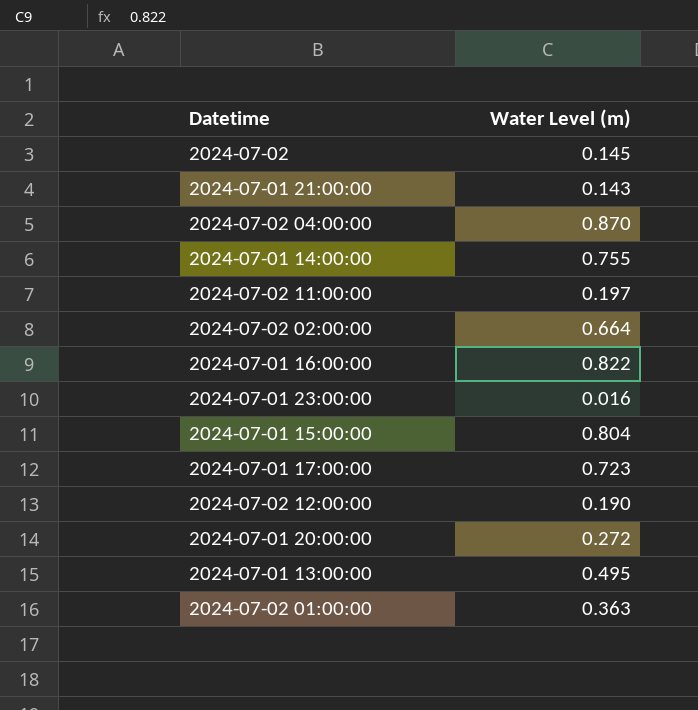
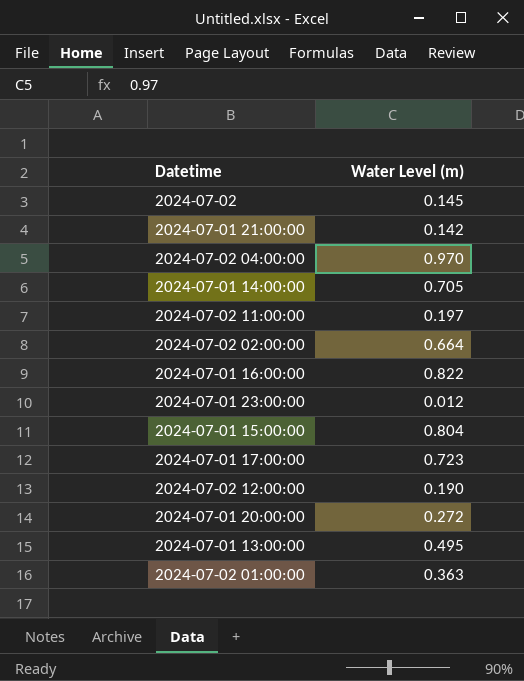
2024-07-01 21:00:00 | Water Level (m): 0.143 -> 0.142
2024-07-02 04:00:00 | Water Level (m): 0.870 -> 0.970
2024-07-01 14:00:00 | Water Level (m): 0.755 -> 0.705
2024-07-01 23:00:00 | Water Level (m): 0.016 -> 0.012

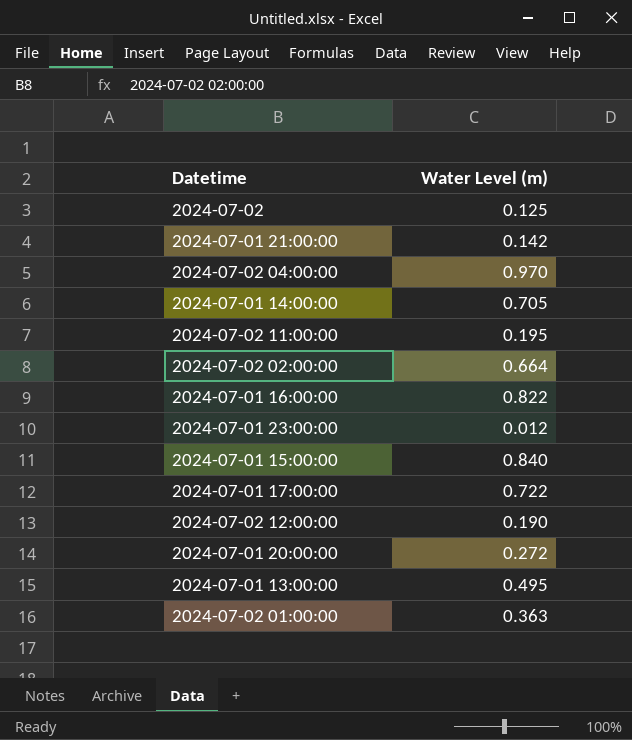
2024-07-02 | Water Level (m): 0.145 -> 0.125
2024-07-02 11:00:00 | Water Level (m): 0.197 -> 0.195
2024-07-01 15:00:00 | Water Level (m): 0.804 -> 0.840
2024-07-01 17:00:00 | Water Level (m): 0.723 -> 0.722

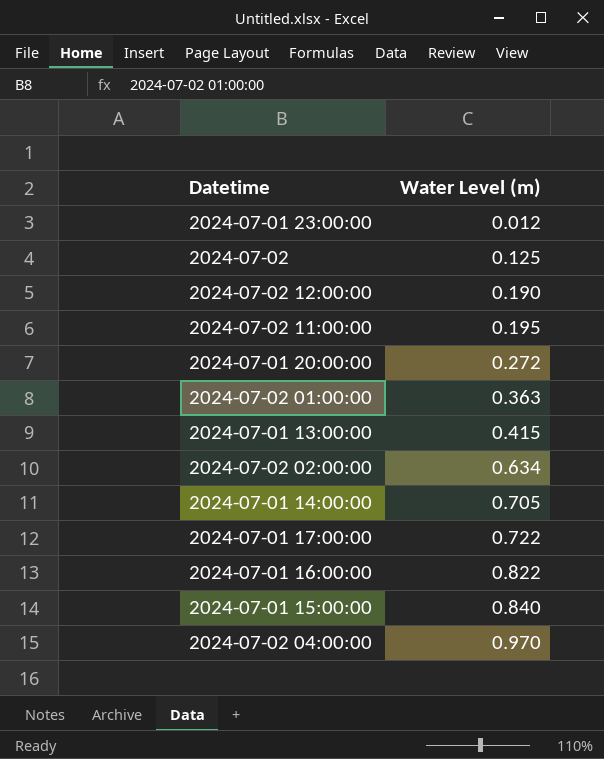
row order: none -> Water Level (m) ascending
row 2024-07-01 21:00:00: 0.142 -> none
2024-07-01 13:00:00 | Water Level (m): 0.495 -> 0.415
2024-07-02 02:00:00 | Water Level (m): 0.664 -> 0.634

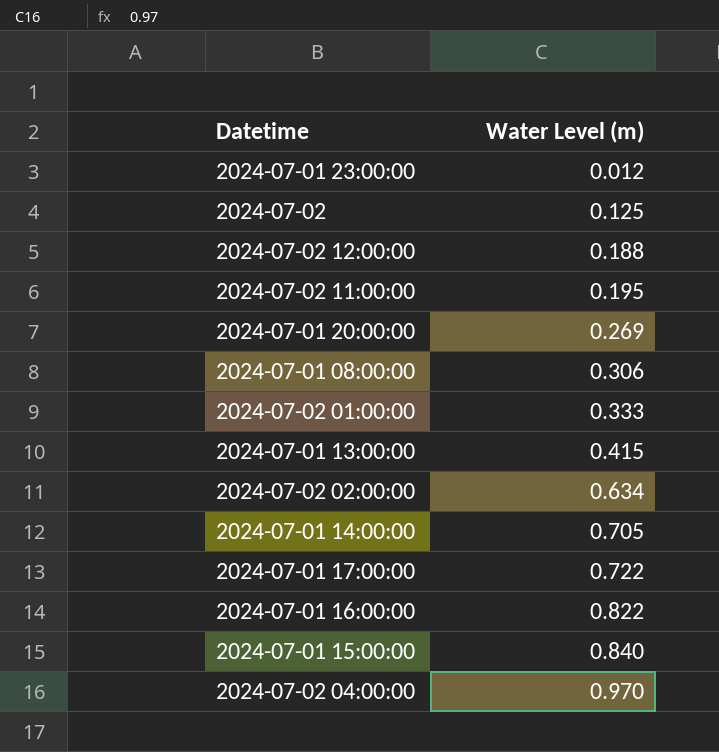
2024-07-02 12:00:00 | Water Level (m): 0.190 -> 0.188
2024-07-01 20:00:00 | Water Level (m): 0.272 -> 0.269
row 2024-07-01 08:00:00: none -> 0.306
2024-07-02 01:00:00 | Water Level (m): 0.363 -> 0.333

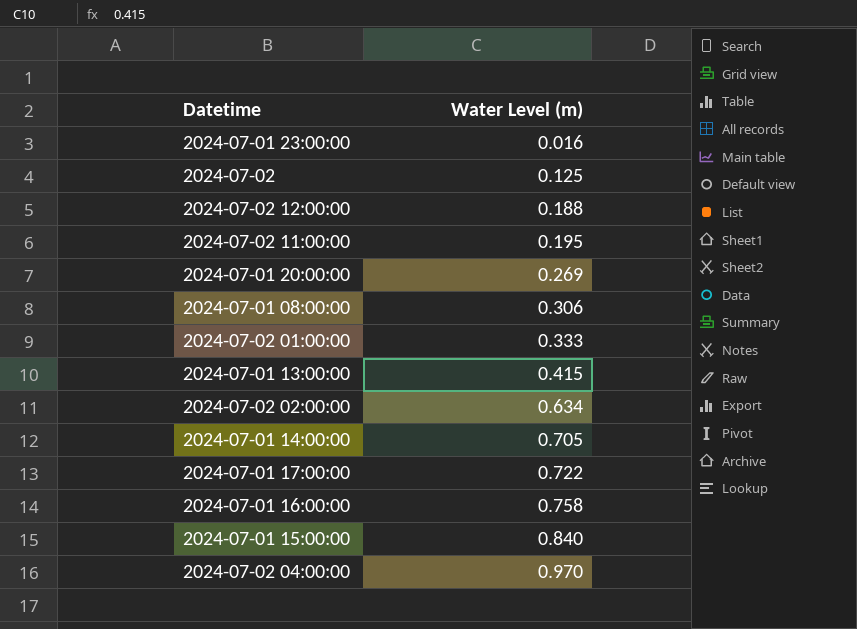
2024-07-01 23:00:00 | Water Level (m): 0.012 -> 0.016
2024-07-01 16:00:00 | Water Level (m): 0.822 -> 0.758

